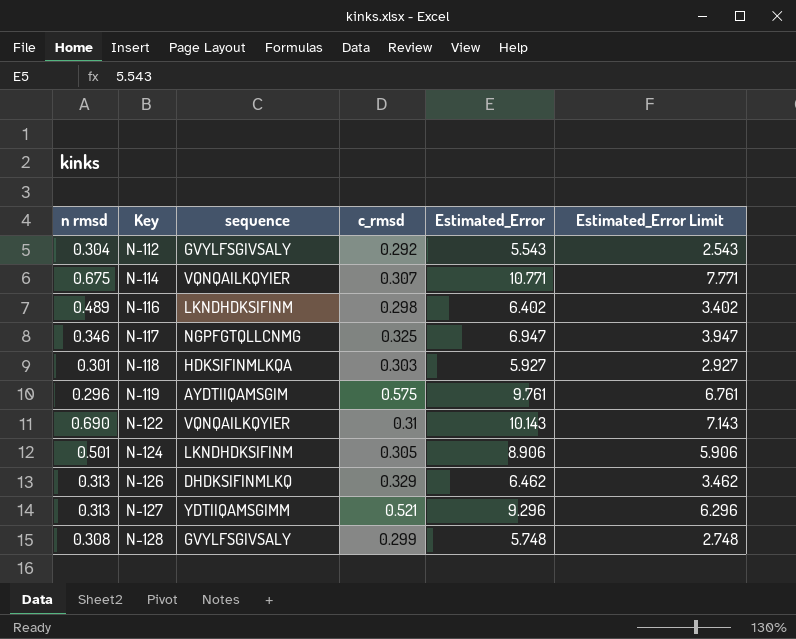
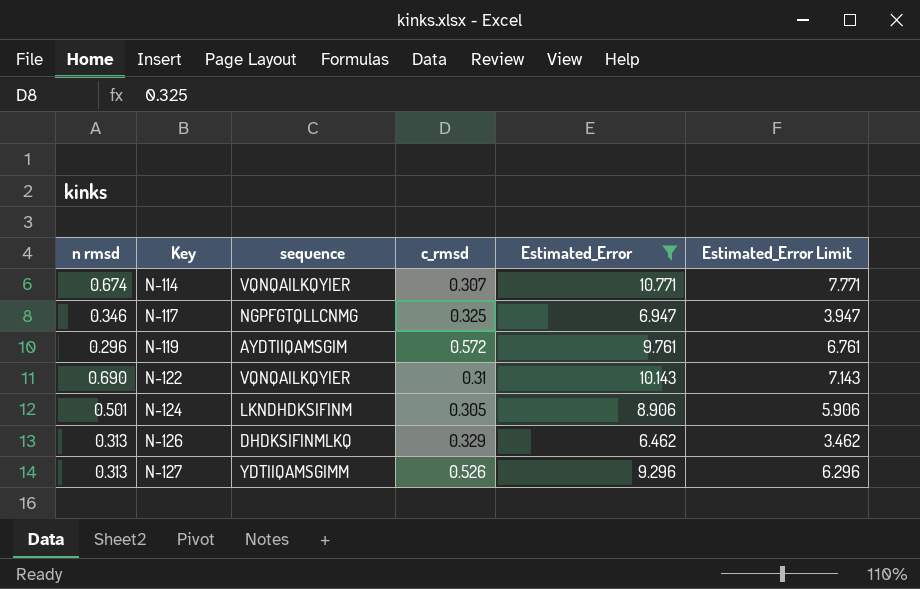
filter: none -> Estimated_Error >= 6.462
N-114 | n rmsd: 0.675 -> 0.674
N-119 | c_rmsd: 0.575 -> 0.572
N-127 | c_rmsd: 0.521 -> 0.526

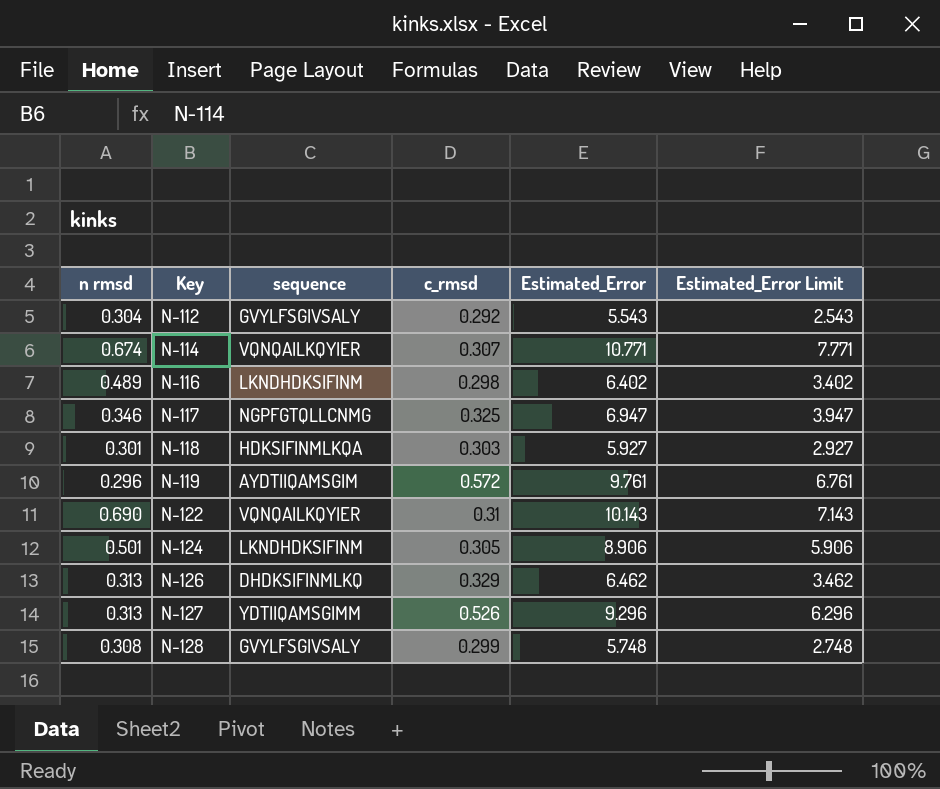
filter: Estimated_Error >= 6.462 -> none

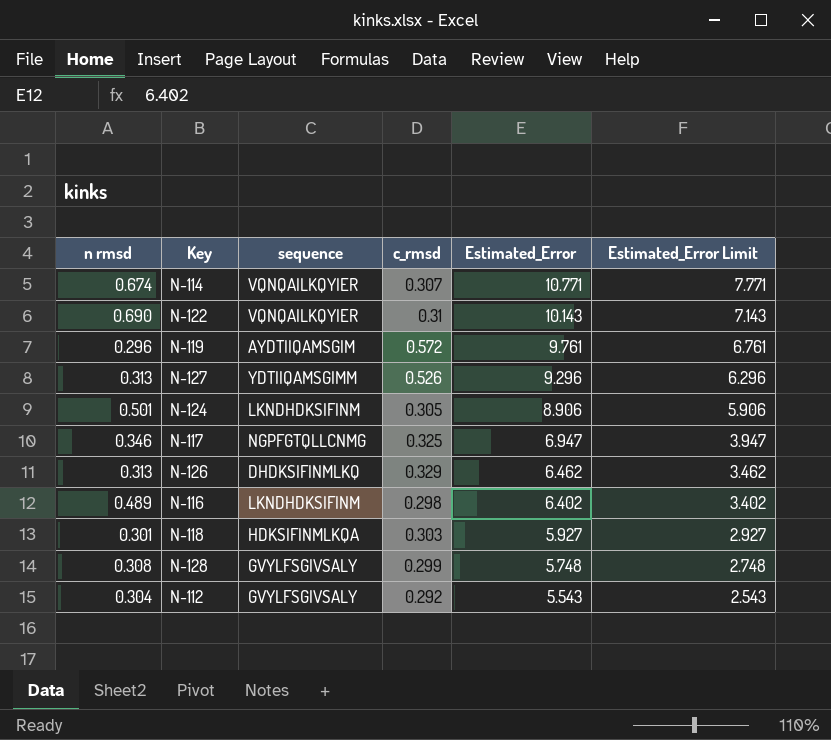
row order: Key ascending -> Estimated_Error descending

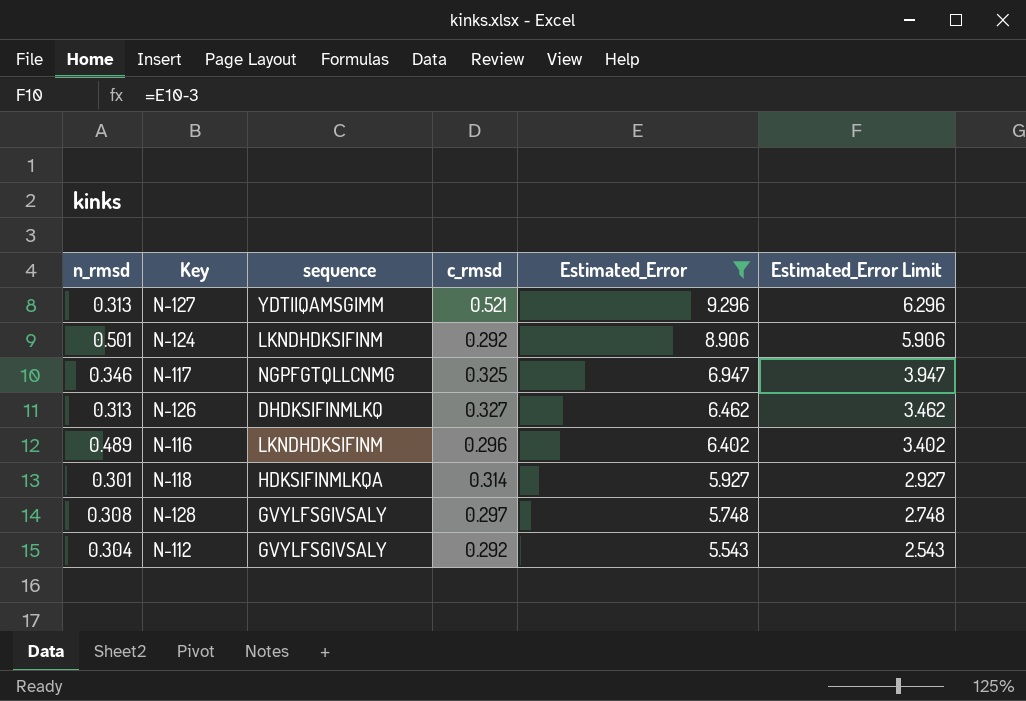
filter: none -> Estimated_Error <= 9.296
column name: n rmsd -> n_rmsd
N-127 | c_rmsd: 0.526 -> 0.521
N-124 | c_rmsd: 0.305 -> 0.292
N-126 | c_rmsd: 0.329 -> 0.327
N-116 | c_rmsd: 0.298 -> 0.296
N-118 | c_rmsd: 0.303 -> 0.314
N-128 | c_rmsd: 0.299 -> 0.297

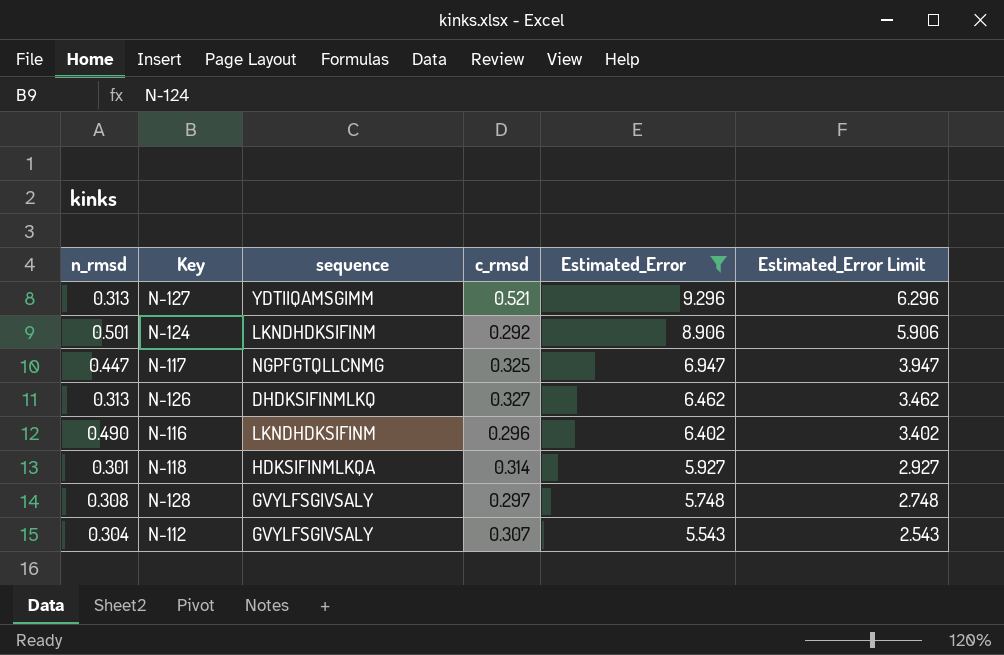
N-117 | n_rmsd: 0.346 -> 0.447
N-116 | n_rmsd: 0.489 -> 0.490
N-112 | c_rmsd: 0.292 -> 0.307

